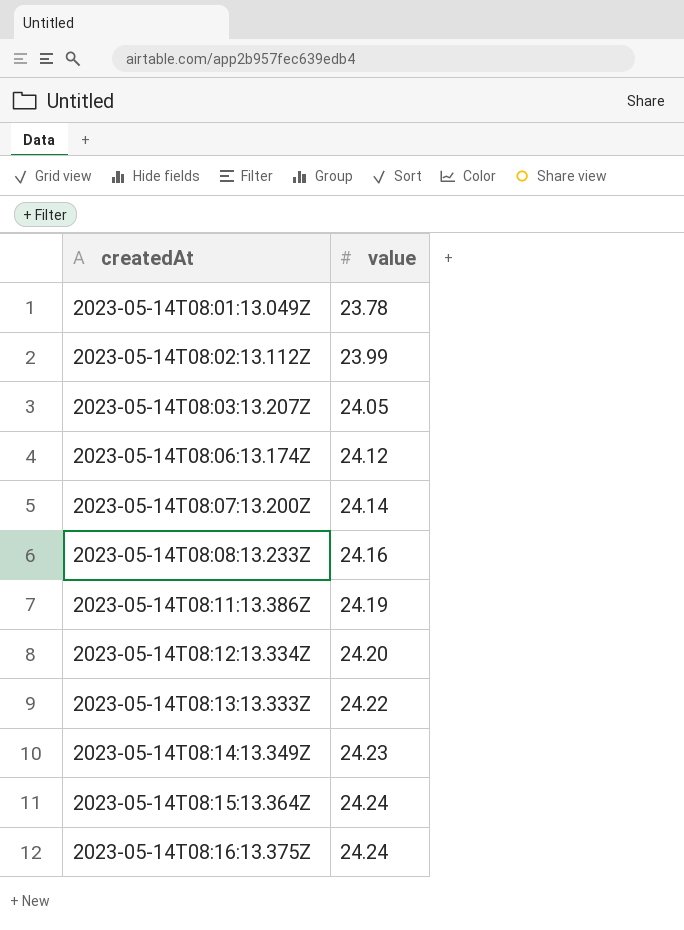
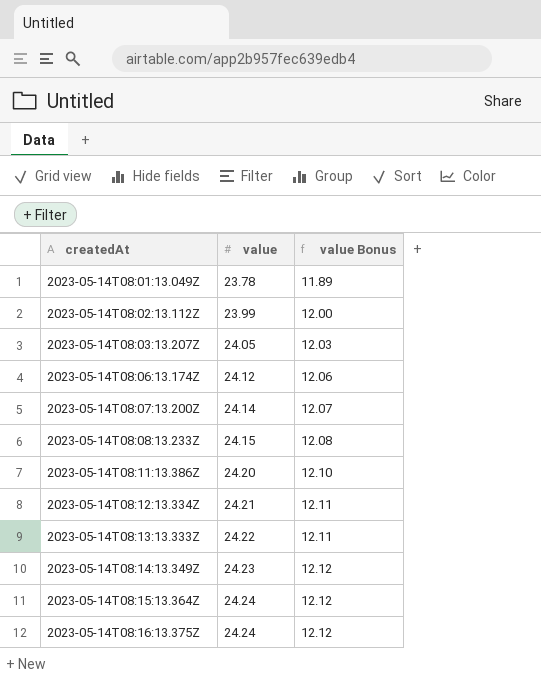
column value Bonus | formula: none -> [value] * 0.5
2023-05-14T08:08:13.233Z | value: 24.16 -> 24.15
2023-05-14T08:11:13.386Z | value: 24.19 -> 24.20
2023-05-14T08:12:13.334Z | value: 24.20 -> 24.21

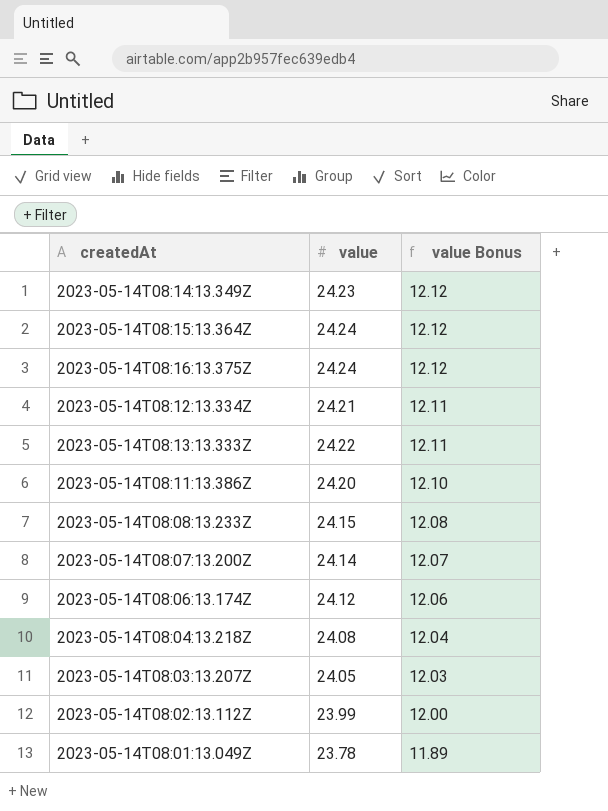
row order: createdAt ascending -> value Bonus descending
row 2023-05-14T08:04:13.218Z: none -> 24.08 | 12.04

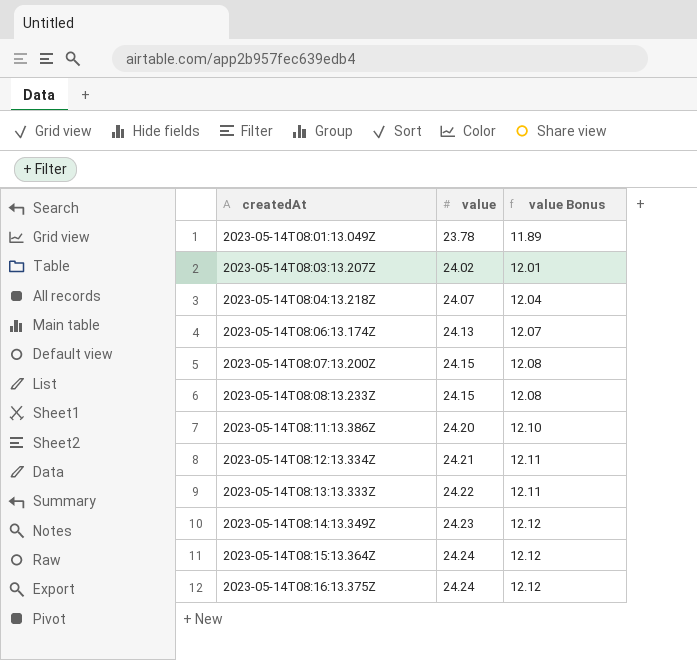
row order: value Bonus descending -> createdAt ascending
row 2023-05-14T08:02:13.112Z: 23.99 | 12.00 -> none
2023-05-14T08:03:13.207Z | value: 24.05 -> 24.02
2023-05-14T08:03:13.207Z | value Bonus: 12.03 -> 12.01
2023-05-14T08:04:13.218Z | value: 24.08 -> 24.07
2023-05-14T08:06:13.174Z | value: 24.12 -> 24.13
2023-05-14T08:06:13.174Z | value Bonus: 12.06 -> 12.07
2023-05-14T08:07:13.200Z | value: 24.14 -> 24.15
2023-05-14T08:07:13.200Z | value Bonus: 12.07 -> 12.08

